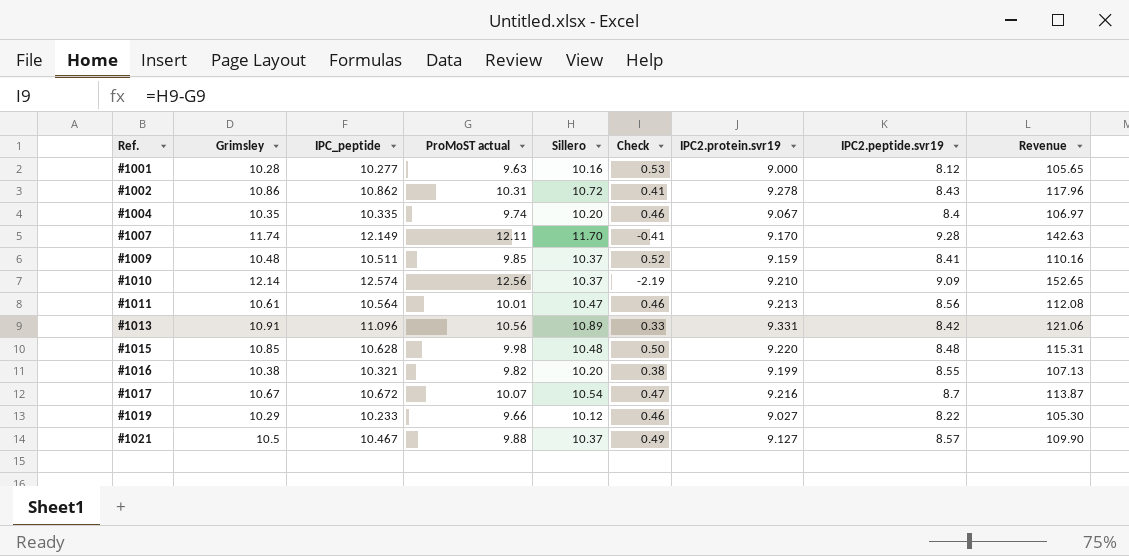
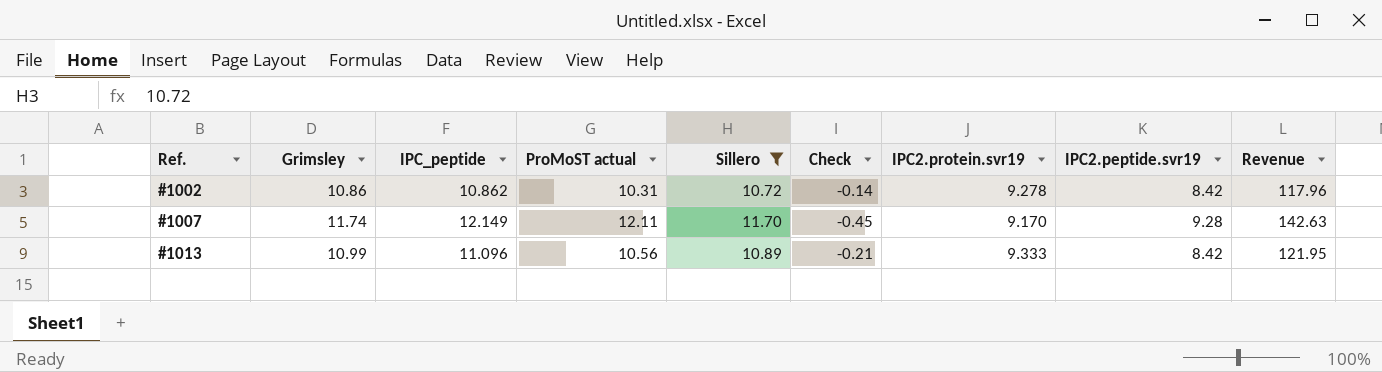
filter: none -> Sillero >= 10.72
column Check | formula: [Sillero] - [ProMoST actual] -> [Sillero] - [IPC_peptide]
#1002 | IPC2.peptide.svr19: 8.43 -> 8.42
#1013 | Grimsley: 10.91 -> 10.99
#1013 | IPC2.protein.svr19: 9.331 -> 9.333
#1013 | Revenue: 121.06 -> 121.95

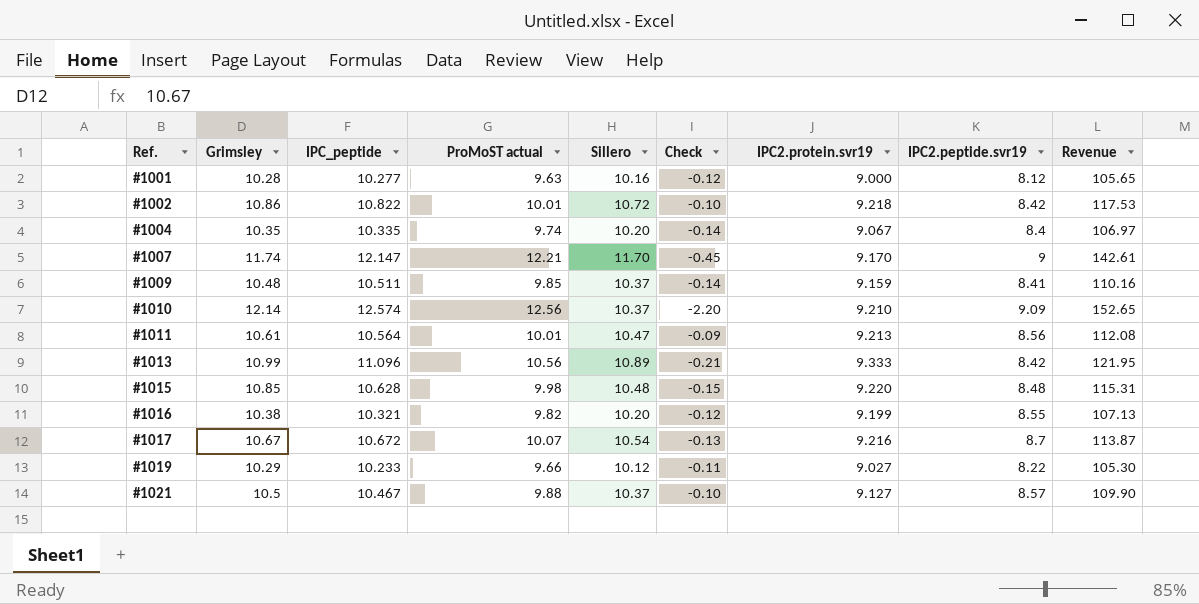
filter: Sillero >= 10.72 -> none
#1002 | IPC_peptide: 10.862 -> 10.822
#1002 | ProMoST actual: 10.31 -> 10.01
#1002 | Check: -0.14 -> -0.10
#1002 | IPC2.protein.svr19: 9.278 -> 9.218
#1002 | Revenue: 117.96 -> 117.53
#1007 | IPC_peptide: 12.149 -> 12.147
#1007 | ProMoST actual: 12.11 -> 12.21
#1007 | IPC2.peptide.svr19: 9.28 -> 9
#1007 | Revenue: 142.63 -> 142.61

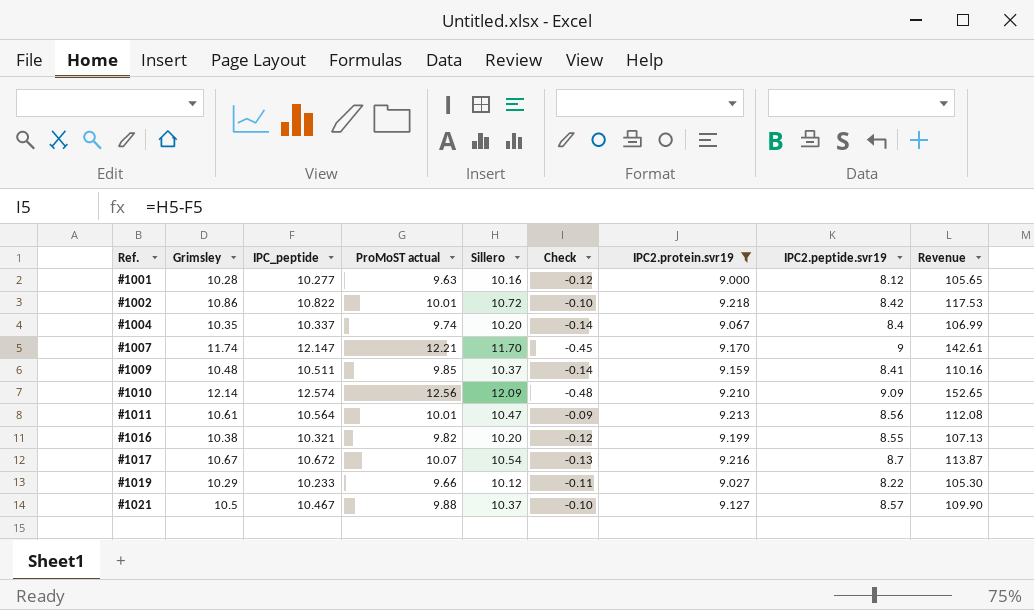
filter: none -> IPC2.protein.svr19 <= 9.218
#1004 | IPC_peptide: 10.335 -> 10.337
#1004 | Revenue: 106.97 -> 106.99
#1010 | Sillero: 10.37 -> 12.09
#1010 | Check: -2.20 -> -0.48

